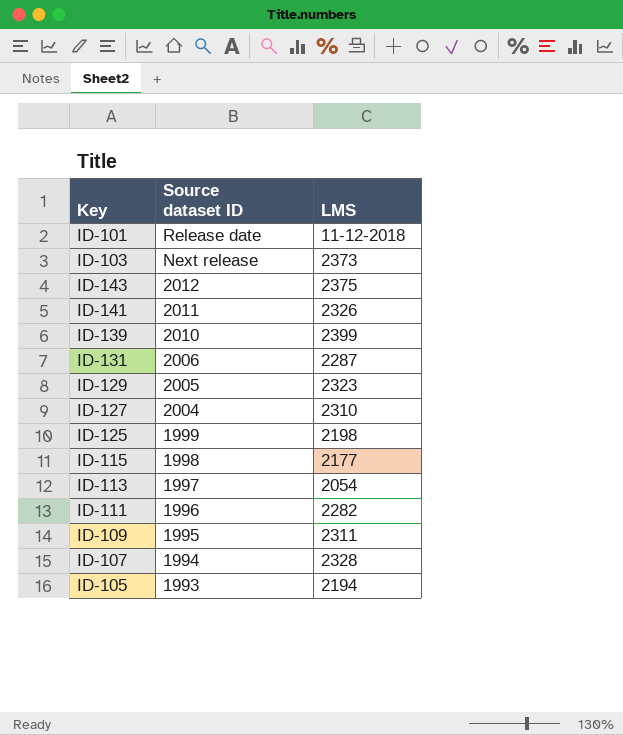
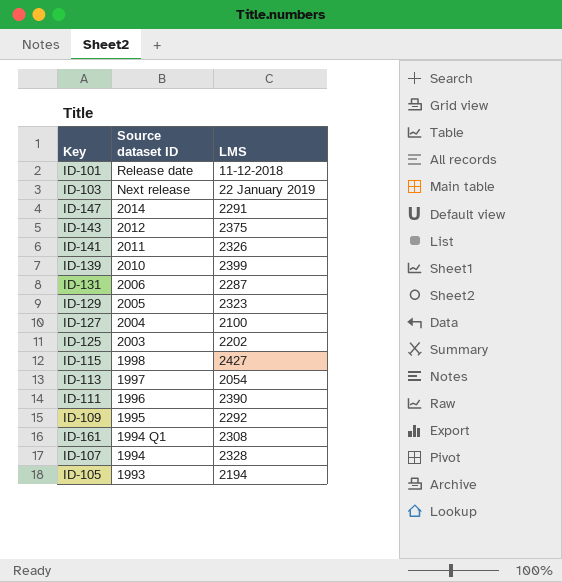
ID-103 | LMS: 2373 -> 22 January 2019
row ID-147: none -> 2014 | 2291
ID-127 | LMS: 2310 -> 2100
ID-125 | Source dataset ID: 1999 -> 2003
ID-125 | LMS: 2198 -> 2202
ID-115 | LMS: 2177 -> 2427
ID-111 | LMS: 2282 -> 2390
ID-109 | LMS: 2311 -> 2292
row ID-161: none -> 1994 Q1 | 2308

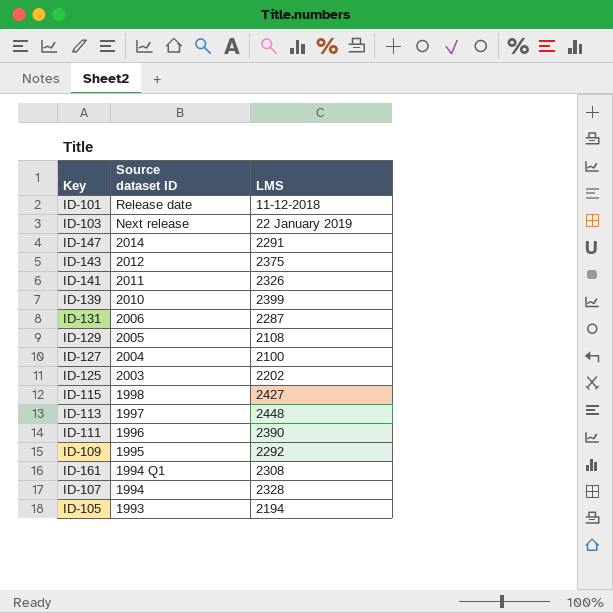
ID-129 | LMS: 2323 -> 2108
ID-113 | LMS: 2054 -> 2448

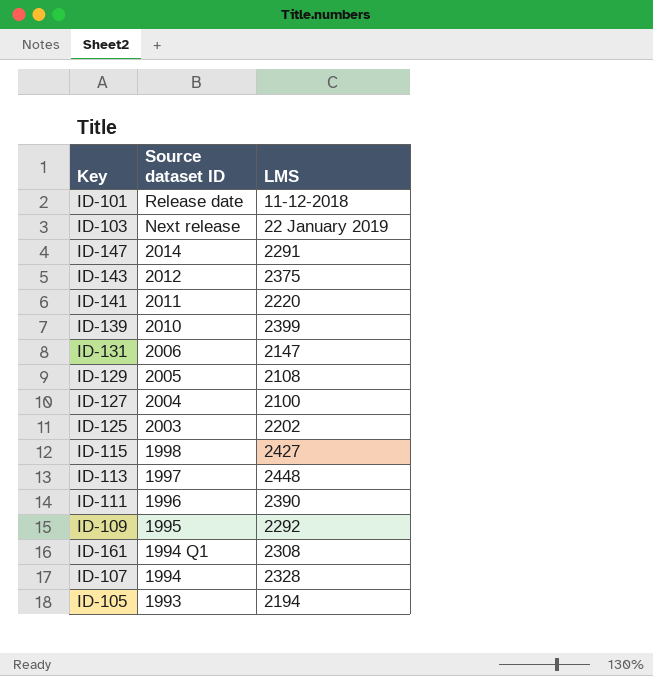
ID-141 | LMS: 2326 -> 2220
ID-131 | LMS: 2287 -> 2147

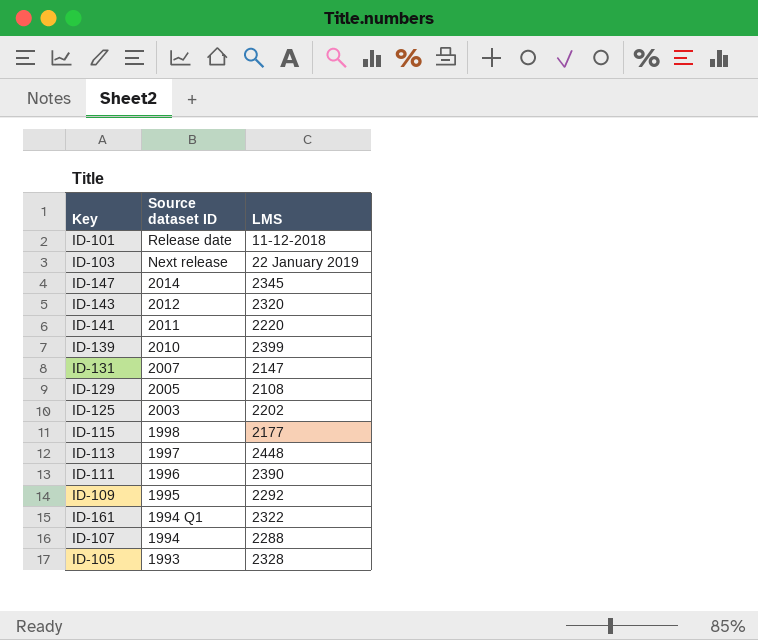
row ID-127: 2004 | 2100 -> none
ID-147 | LMS: 2291 -> 2345
ID-143 | LMS: 2375 -> 2320
ID-131 | Source dataset ID: 2006 -> 2007
ID-115 | LMS: 2427 -> 2177
ID-161 | LMS: 2308 -> 2322
ID-107 | LMS: 2328 -> 2288
ID-105 | LMS: 2194 -> 2328

